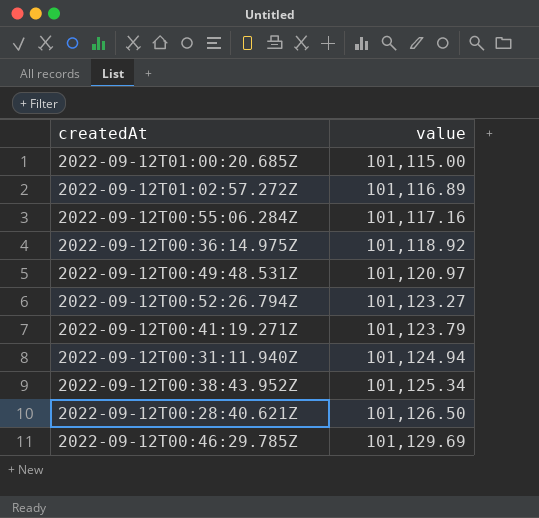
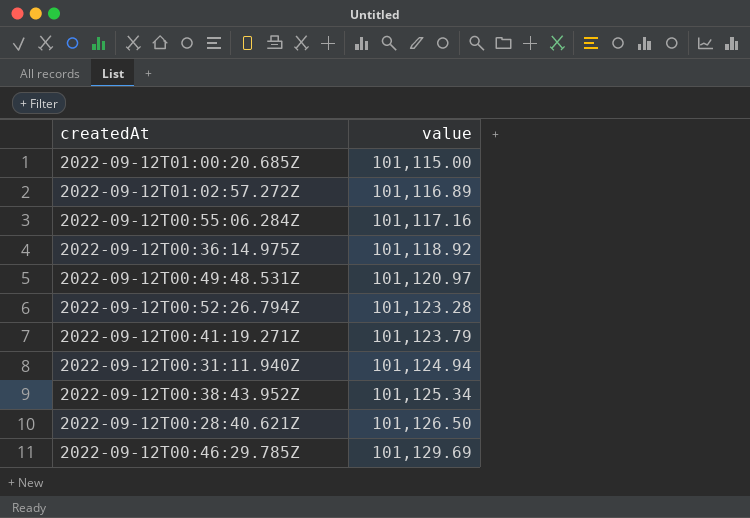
2022-09-12T00:52:26.794Z | value: 101,123.27 -> 101,123.28

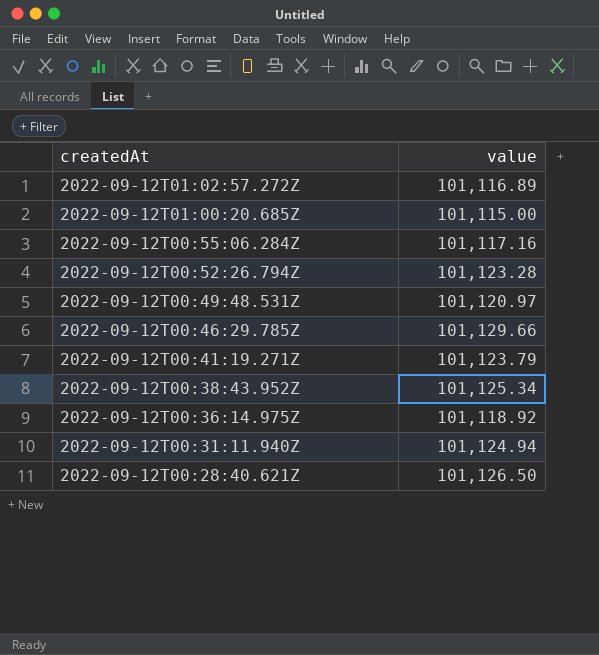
row order: value ascending -> createdAt descending
2022-09-12T00:46:29.785Z | value: 101,129.69 -> 101,129.66

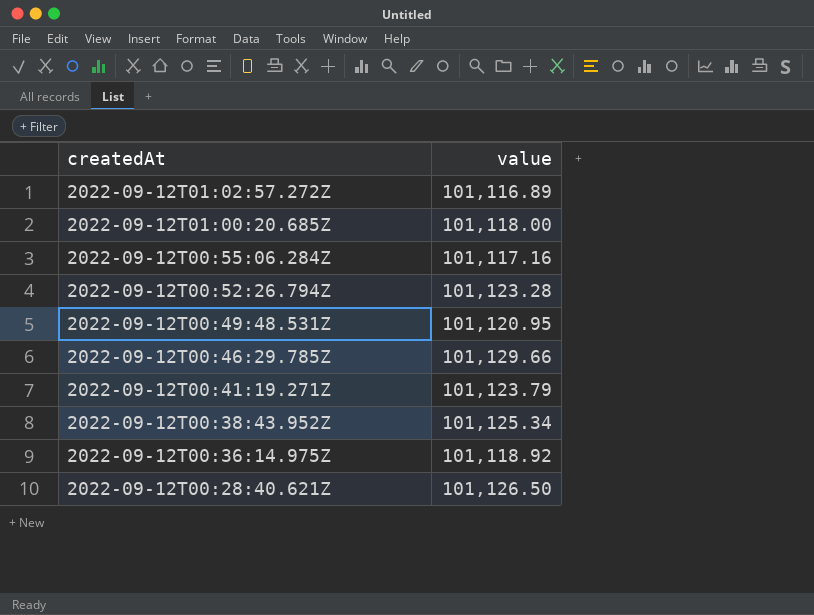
row 2022-09-12T00:31:11.940Z: 101,124.94 -> none
2022-09-12T01:00:20.685Z | value: 101,115.00 -> 101,118.00
2022-09-12T00:49:48.531Z | value: 101,120.97 -> 101,120.95

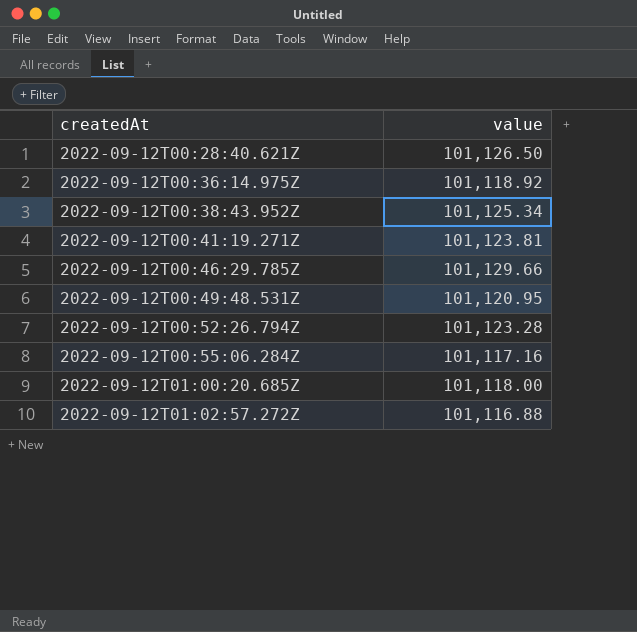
row order: createdAt descending -> createdAt ascending
2022-09-12T00:41:19.271Z | value: 101,123.79 -> 101,123.81
2022-09-12T01:02:57.272Z | value: 101,116.89 -> 101,116.88

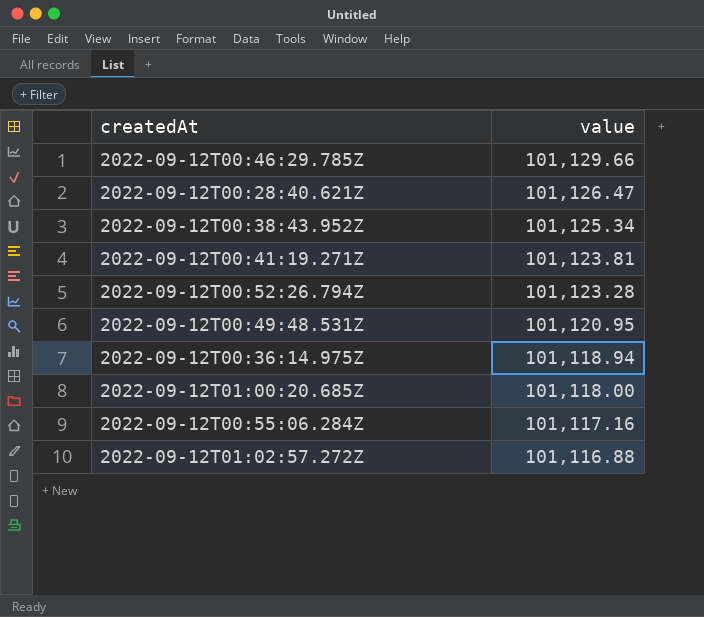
row order: createdAt ascending -> value descending
2022-09-12T00:28:40.621Z | value: 101,126.50 -> 101,126.47
2022-09-12T00:36:14.975Z | value: 101,118.92 -> 101,118.94

